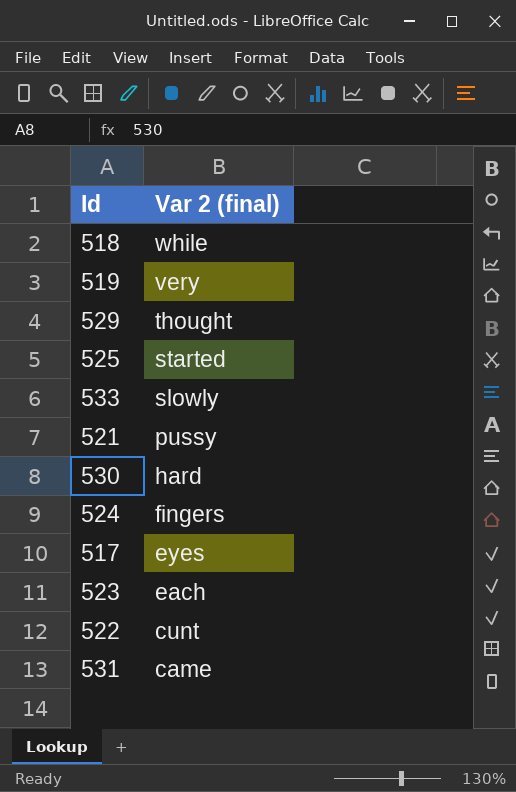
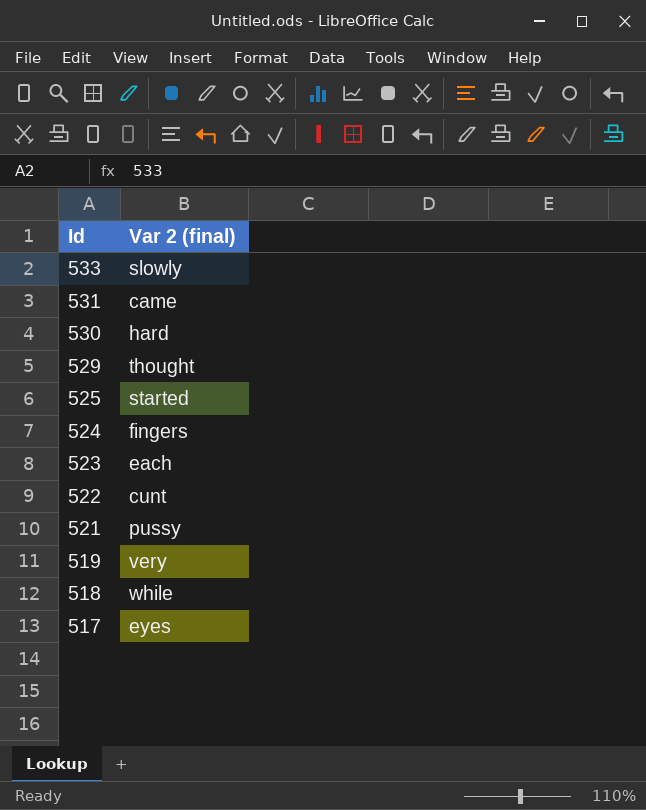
row order: Var 2 (final) descending -> Id descending

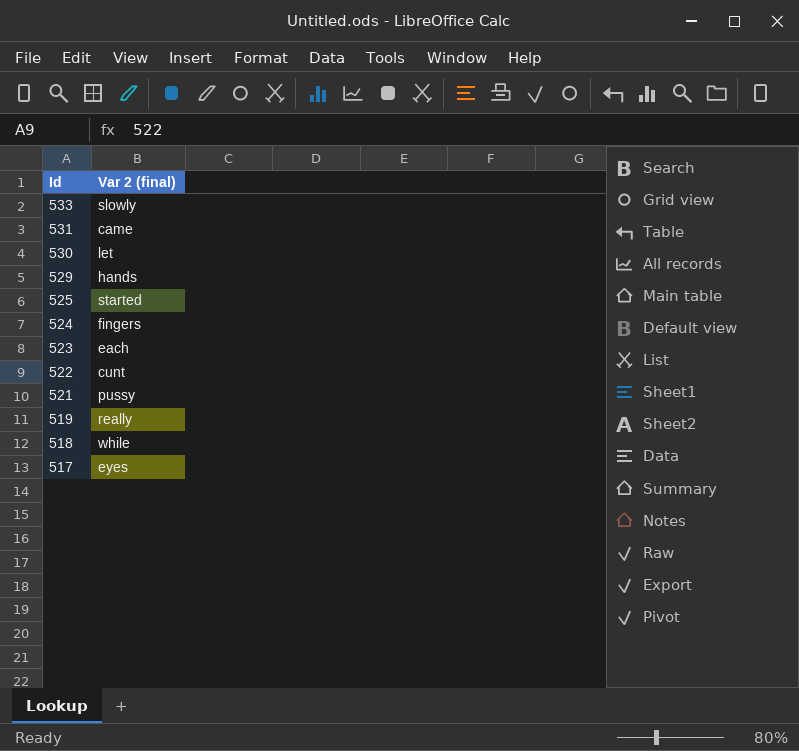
530 | Var 2 (final): hard -> let
529 | Var 2 (final): thought -> hands
519 | Var 2 (final): very -> really

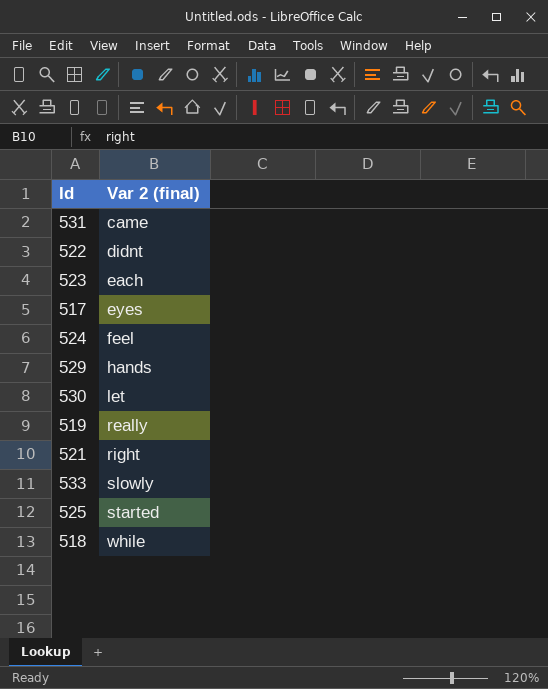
row order: Id descending -> Var 2 (final) ascending
522 | Var 2 (final): cunt -> didnt
524 | Var 2 (final): fingers -> feel
521 | Var 2 (final): pussy -> right

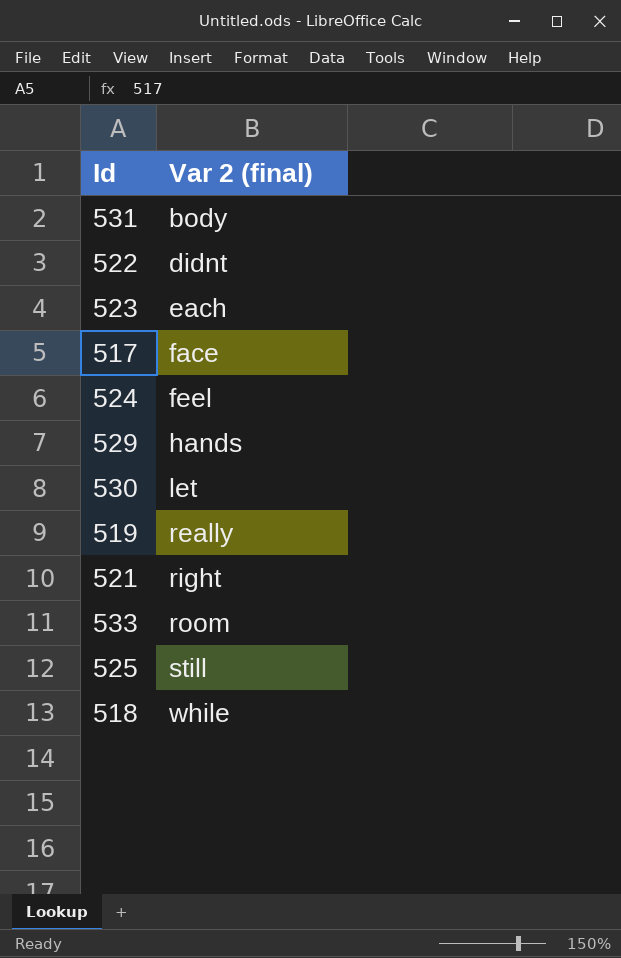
531 | Var 2 (final): came -> body
517 | Var 2 (final): eyes -> face
533 | Var 2 (final): slowly -> room
525 | Var 2 (final): started -> still

